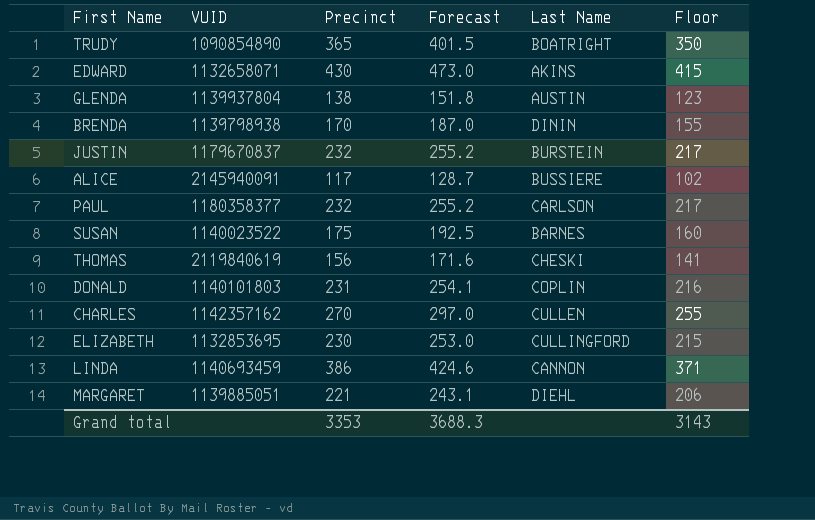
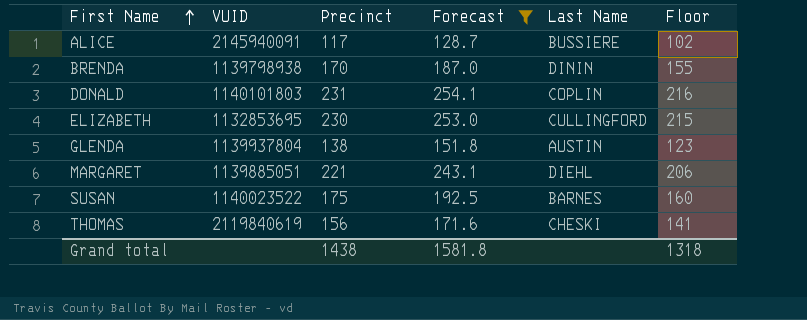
filter: none -> Forecast <= 254.1
row order: none -> First Name ascending
Grand total | Precinct: 3353 -> 1438
Grand total | Forecast: 3688.3 -> 1581.8
Grand total | Floor: 3143 -> 1318

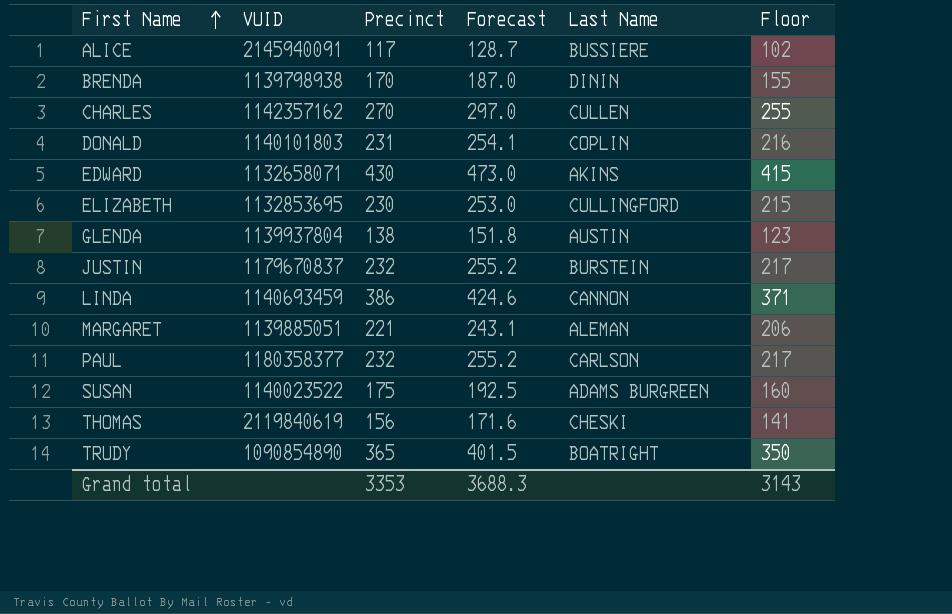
filter: Forecast <= 254.1 -> none
MARGARET | Last Name: DIEHL -> ALEMAN
SUSAN | Last Name: BARNES -> ADAMS BURGREEN
Grand total | Precinct: 1438 -> 3353
Grand total | Forecast: 1581.8 -> 3688.3
Grand total | Floor: 1318 -> 3143

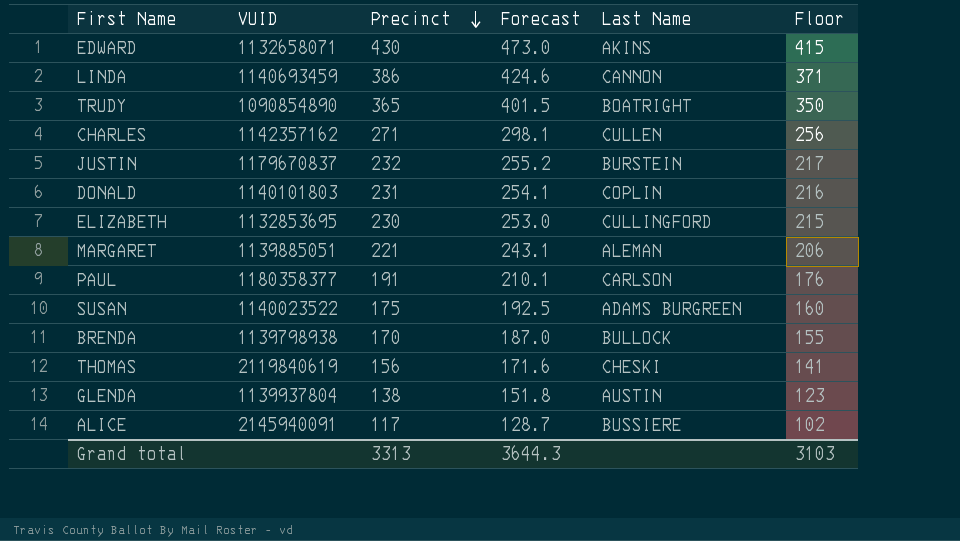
row order: First Name ascending -> Precinct descending
CHARLES | Precinct: 270 -> 271
CHARLES | Forecast: 297.0 -> 298.1
CHARLES | Floor: 255 -> 256
PAUL | Precinct: 232 -> 191
PAUL | Forecast: 255.2 -> 210.1
PAUL | Floor: 217 -> 176
BRENDA | Last Name: DININ -> BULLOCK
Grand total | Precinct: 3353 -> 3313
Grand total | Forecast: 3688.3 -> 3644.3
Grand total | Floor: 3143 -> 3103

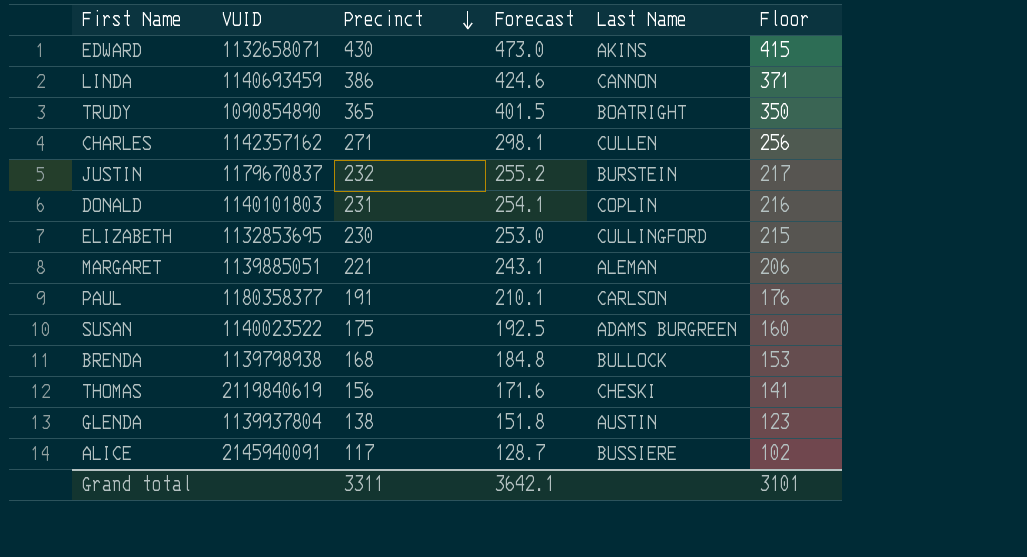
BRENDA | Precinct: 170 -> 168
BRENDA | Forecast: 187.0 -> 184.8
BRENDA | Floor: 155 -> 153
Grand total | Precinct: 3313 -> 3311
Grand total | Forecast: 3644.3 -> 3642.1
Grand total | Floor: 3103 -> 3101

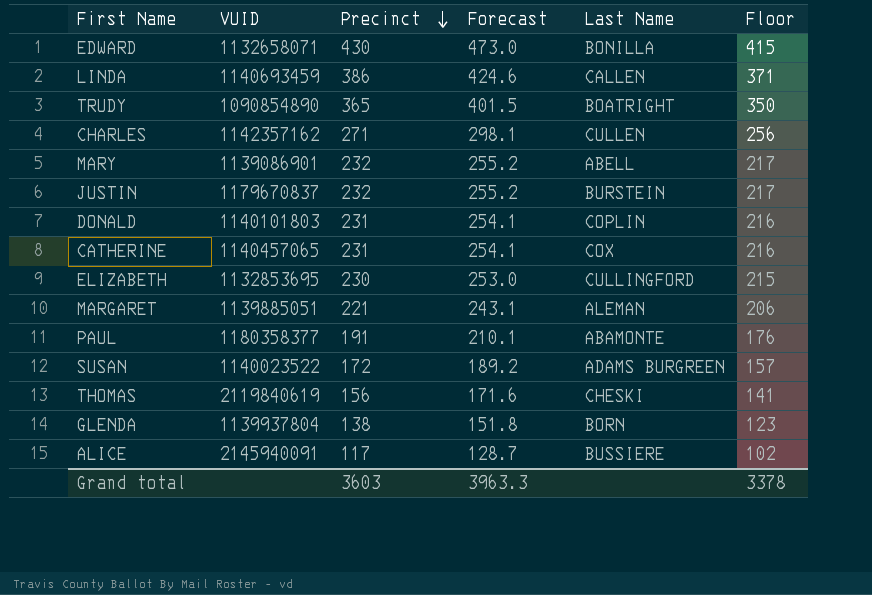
row BRENDA: 1139798938 | 168 | 184.8 | BULLOCK | 153 -> none
EDWARD | Last Name: AKINS -> BONILLA
LINDA | Last Name: CANNON -> CALLEN
row MARY: none -> 1139086901 | 232 | 255.2 | ABELL | 217
row CATHERINE: none -> 1140457065 | 231 | 254.1 | COX | 216
PAUL | Last Name: CARLSON -> ABAMONTE
SUSAN | Precinct: 175 -> 172
SUSAN | Forecast: 192.5 -> 189.2
SUSAN | Floor: 160 -> 157
GLENDA | Last Name: AUSTIN -> BORN
Grand total | Precinct: 3311 -> 3603
Grand total | Forecast: 3642.1 -> 3963.3
Grand total | Floor: 3101 -> 3378

